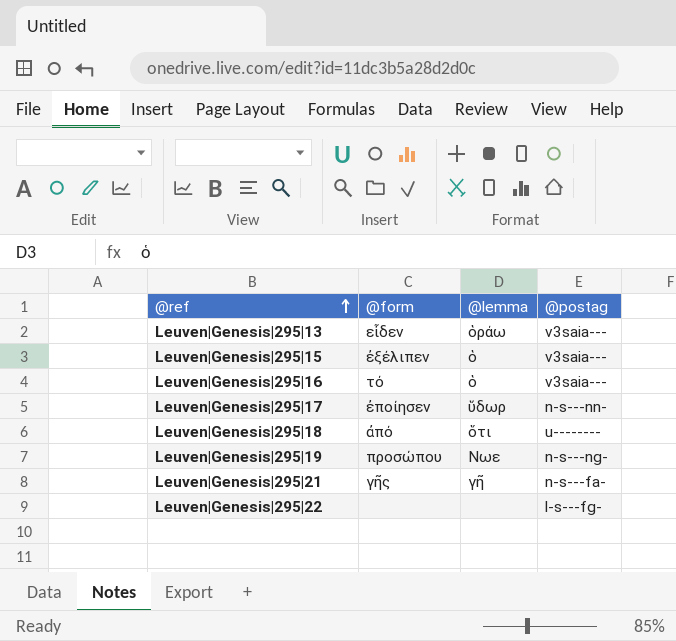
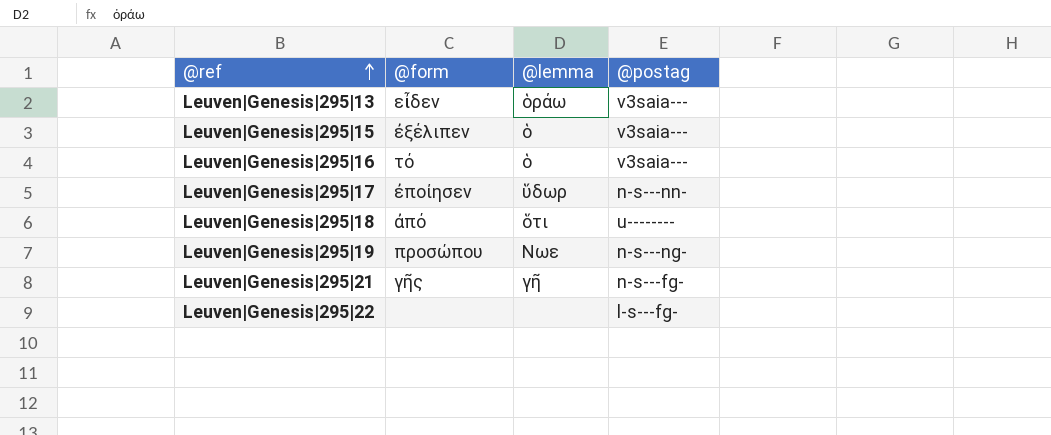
Leuven|Genesis|295|21 | @postag: n-s---fa- -> n-s---fg-

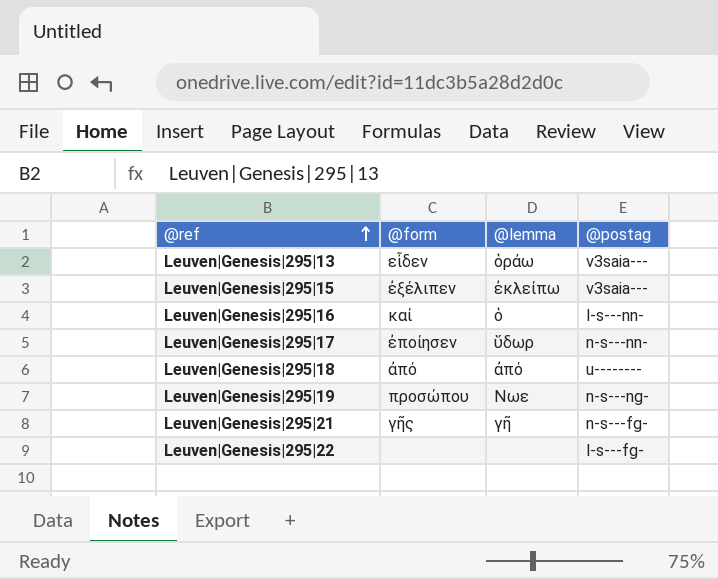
Leuven|Genesis|295|15 | @lemma: ὁ -> ἐκλείπω
Leuven|Genesis|295|16 | @form: τό -> καί
Leuven|Genesis|295|16 | @postag: v3saia--- -> l-s---nn-
Leuven|Genesis|295|18 | @lemma: ὅτι -> ἀπό

